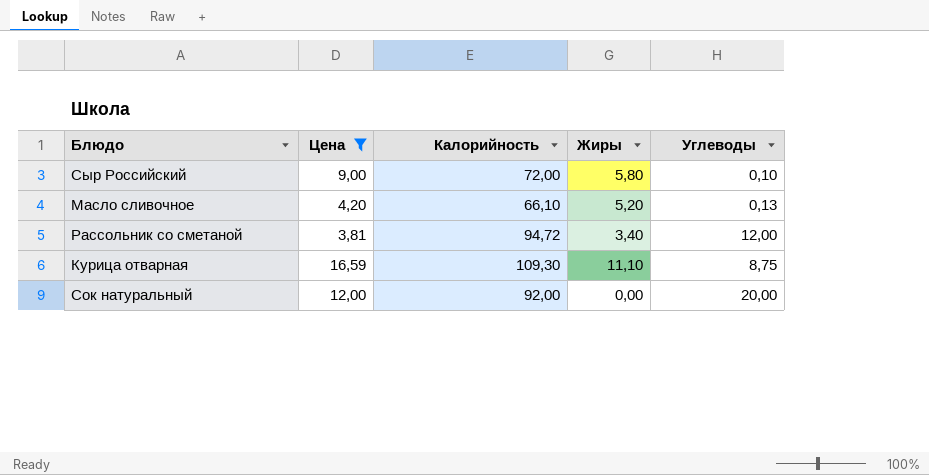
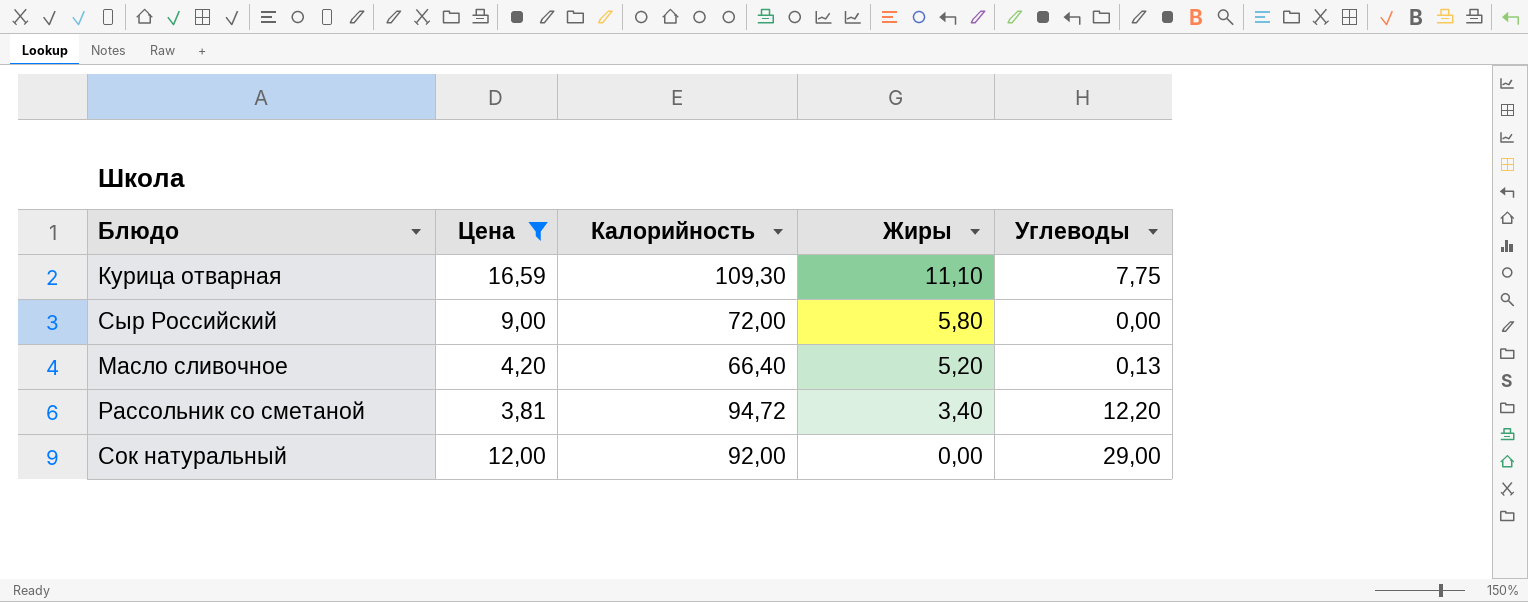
row order: none -> Жиры descending
Курица отварная | Углеводы: 8,75 -> 7,75
Сыр Российский | Углеводы: 0,10 -> 0,00
Масло сливочное | Калорийность: 66,10 -> 66,40
Рассольник со сметаной | Углеводы: 12,00 -> 12,20
Сок натуральный | Углеводы: 20,00 -> 29,00

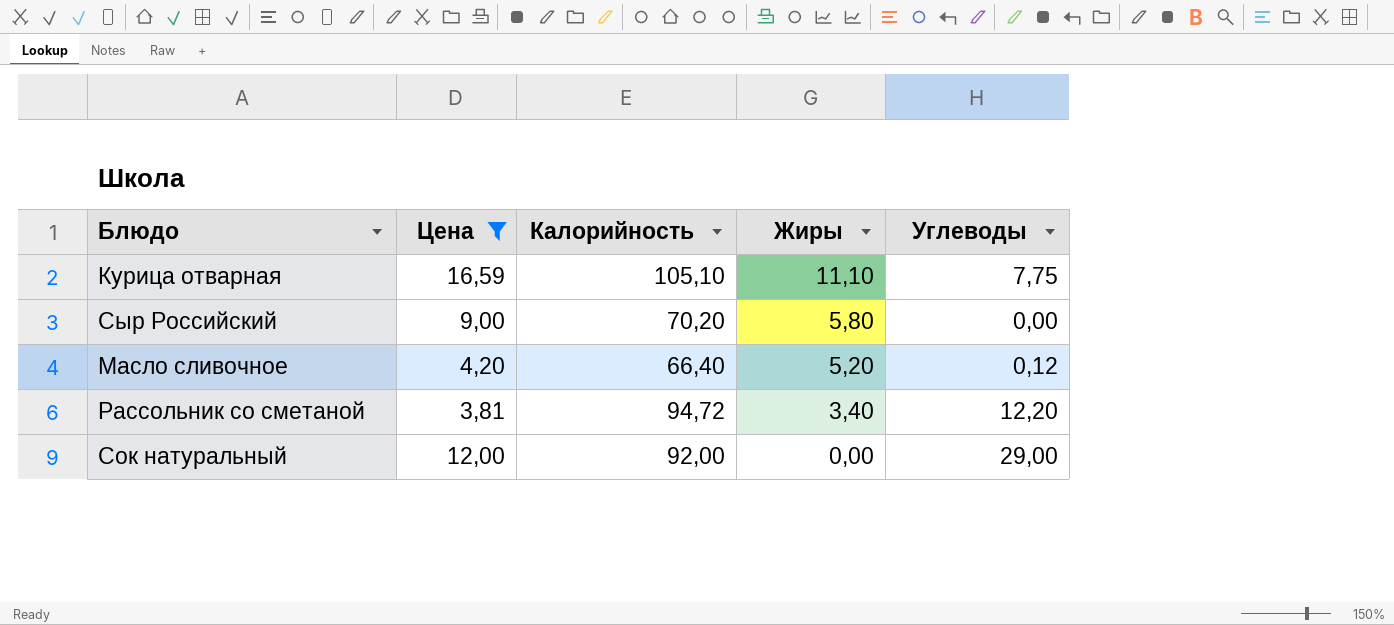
Курица отварная | Калорийность: 109,30 -> 105,10
Сыр Российский | Калорийность: 72,00 -> 70,20
Масло сливочное | Углеводы: 0,13 -> 0,12

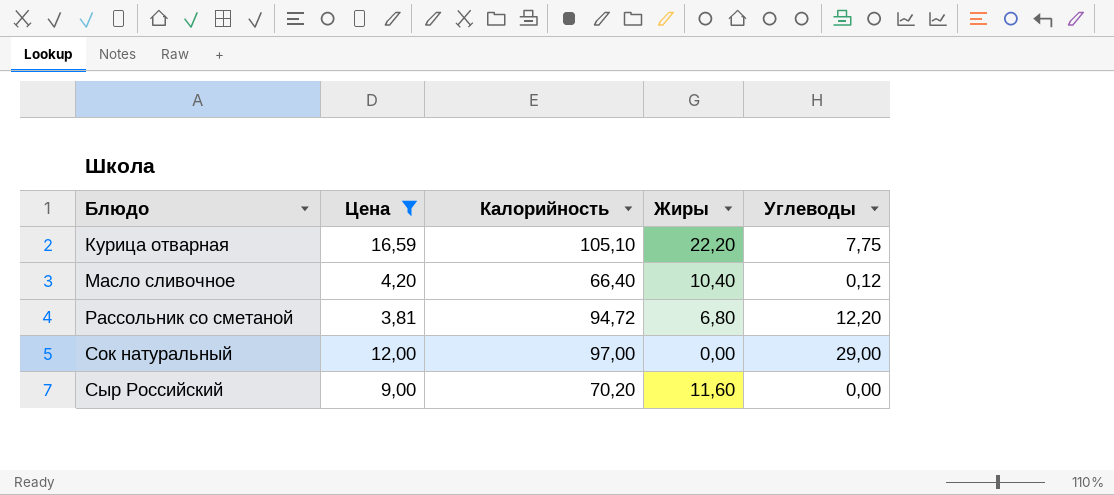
row order: Жиры descending -> Блюдо ascending
Курица отварная | Жиры: 11,10 -> 22,20
Масло сливочное | Жиры: 5,20 -> 10,40
Рассольник со сметаной | Жиры: 3,40 -> 6,80
Сок натуральный | Калорийность: 92,00 -> 97,00
Сыр Российский | Жиры: 5,80 -> 11,60

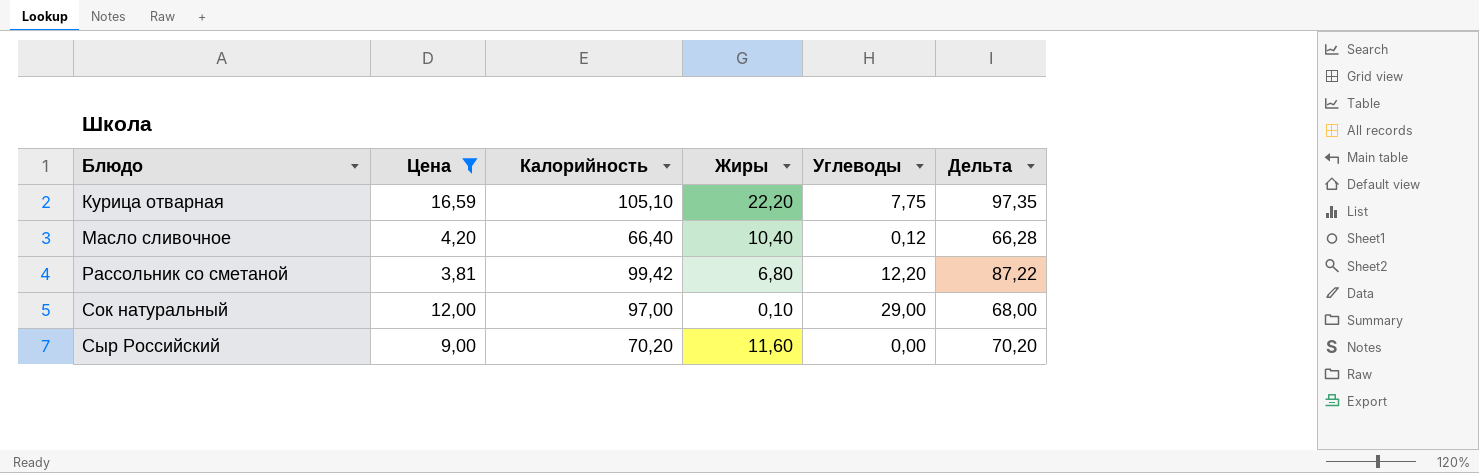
column Дельта | formula: none -> [Калорийность] - [Углеводы]
Рассольник со сметаной | Калорийность: 94,72 -> 99,42
Сок натуральный | Жиры: 0,00 -> 0,10

